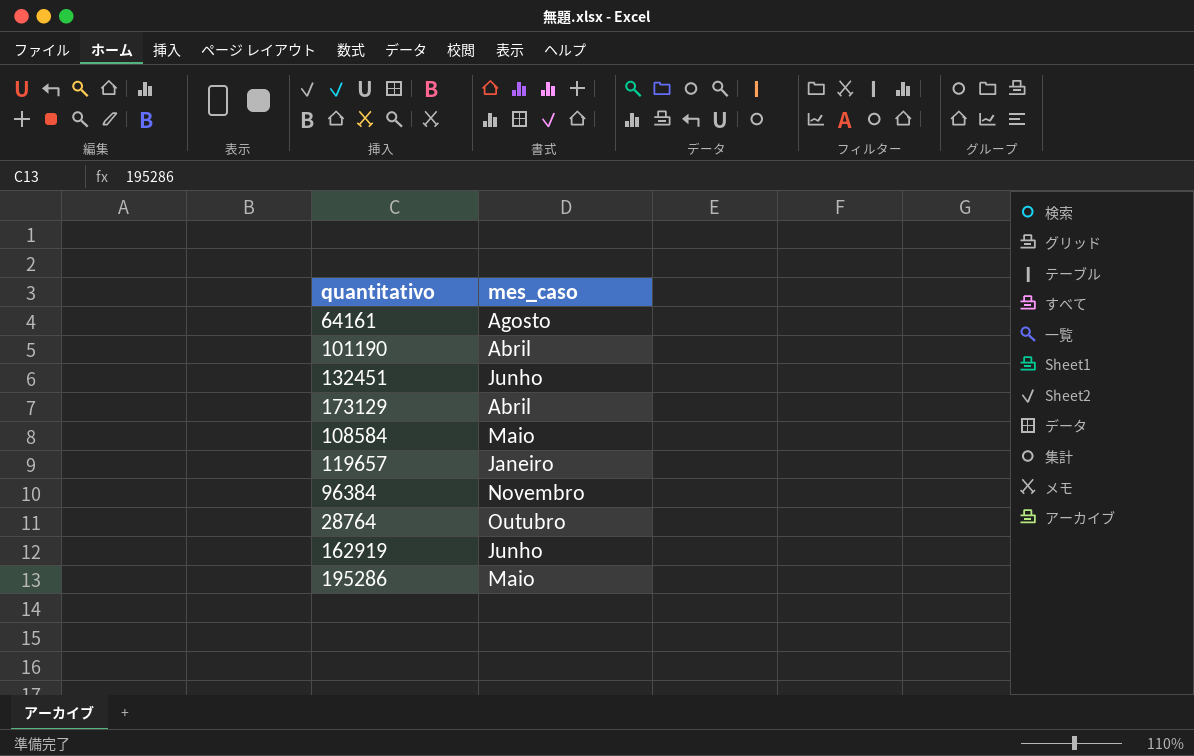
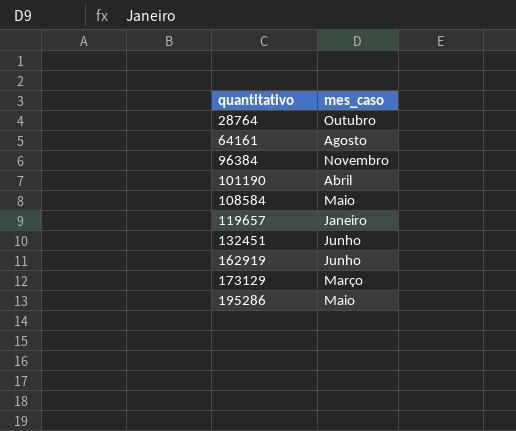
row order: none -> quantitativo ascending
173129 | mes_caso: Abril -> Março

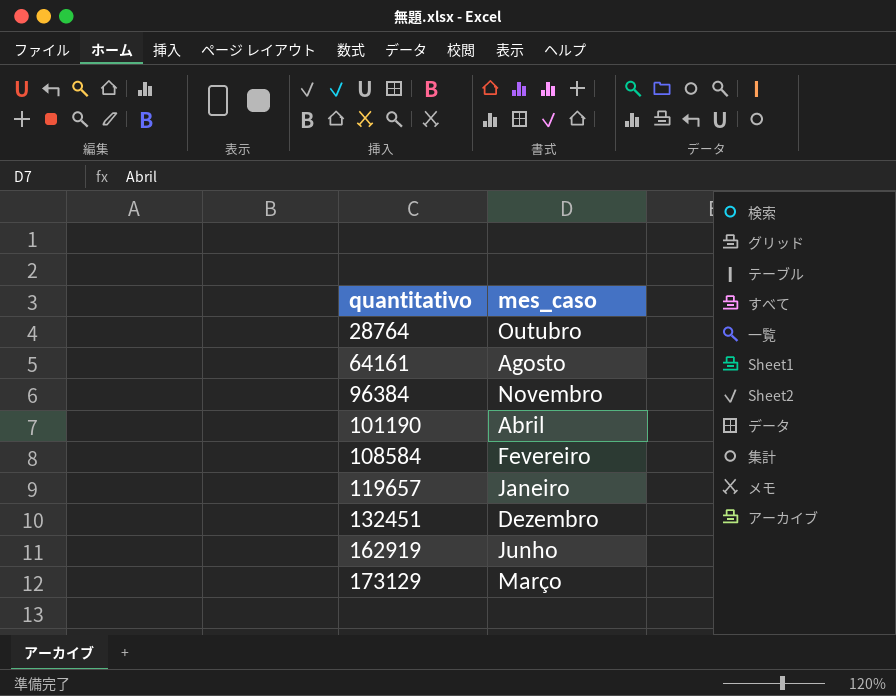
row 195286: Maio -> none
108584 | mes_caso: Maio -> Fevereiro
132451 | mes_caso: Junho -> Dezembro

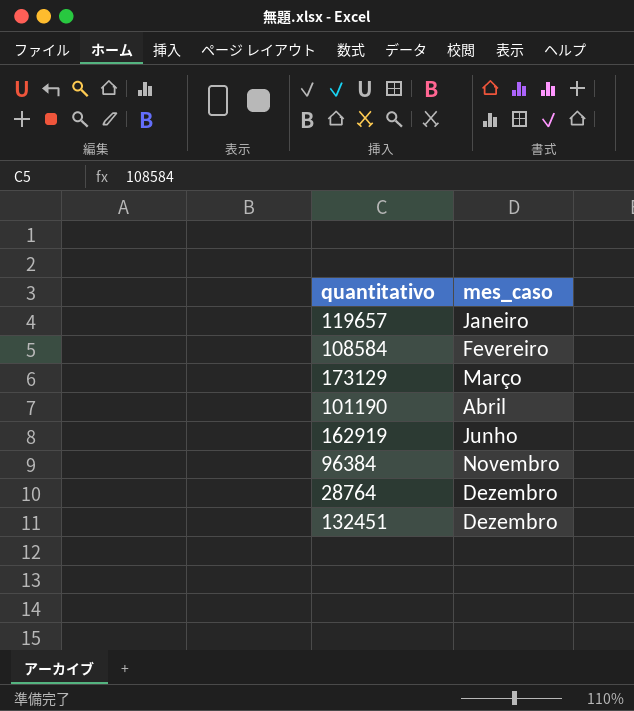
row order: quantitativo ascending -> mes_caso ascending
row 64161: Agosto -> none
28764 | mes_caso: Outubro -> Dezembro

